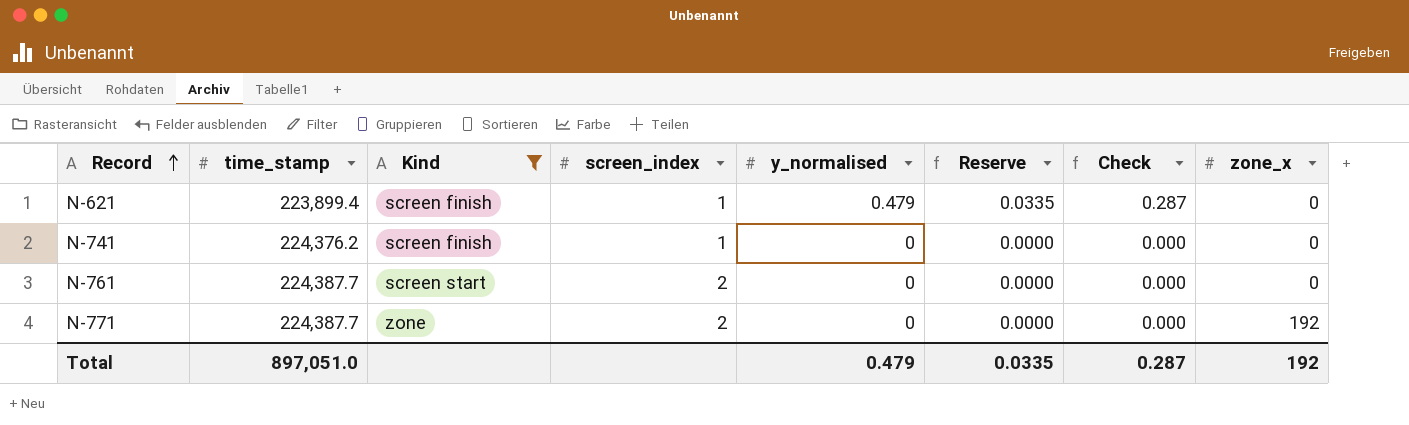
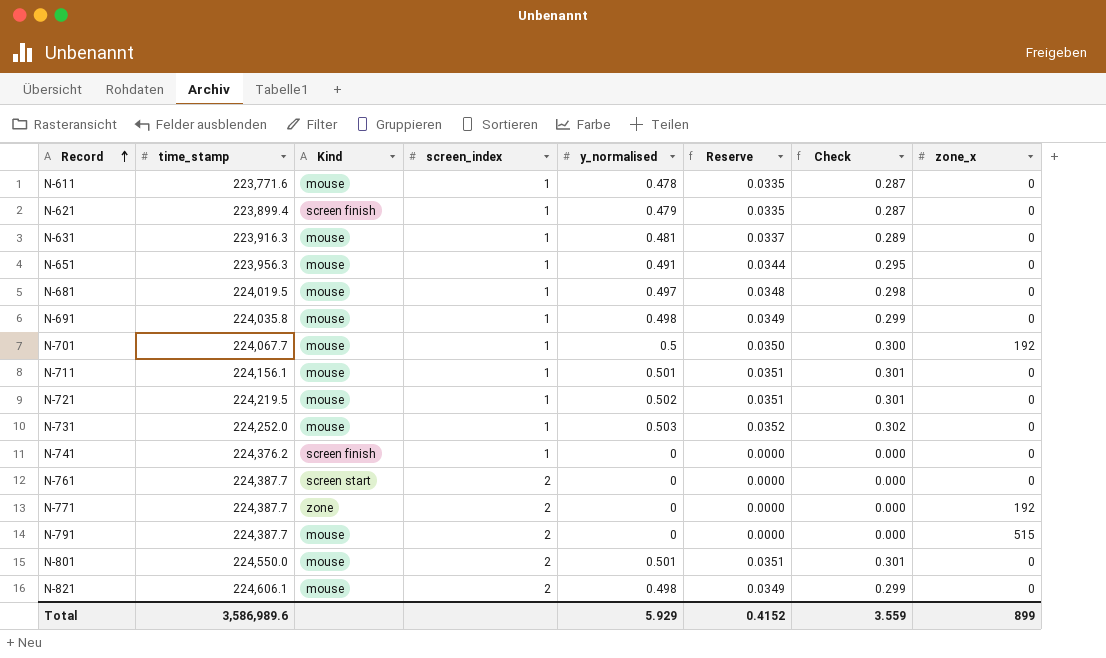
filter: Kind != mouse -> none
Total | time_stamp: 897,051.0 -> 3,586,989.6
Total | y_normalised: 0.479 -> 5.929
Total | Reserve: 0.0335 -> 0.4152
Total | Check: 0.287 -> 3.559
Total | zone_x: 192 -> 899

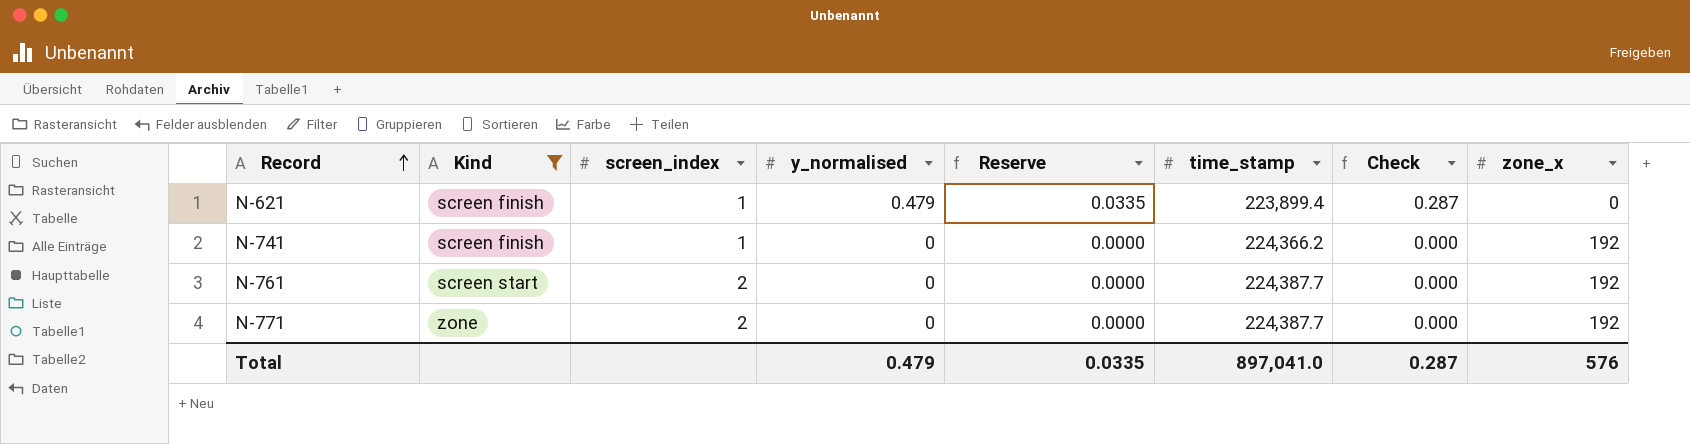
filter: none -> Kind != mouse
column time_stamp | position: 2 -> 6
N-741 | time_stamp: 224,376.2 -> 224,366.2
N-741 | zone_x: 0 -> 192
N-761 | zone_x: 0 -> 192
Total | y_normalised: 5.929 -> 0.479
Total | Reserve: 0.4152 -> 0.0335
Total | time_stamp: 3,586,989.6 -> 897,041.0
Total | Check: 3.559 -> 0.287
Total | zone_x: 899 -> 576

